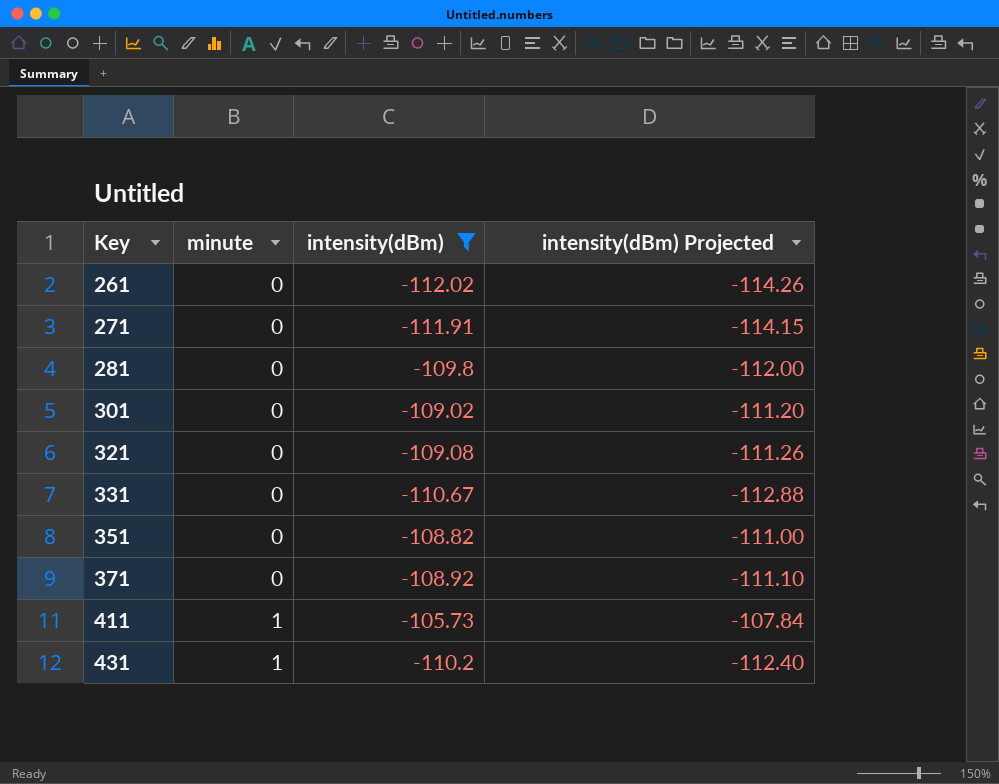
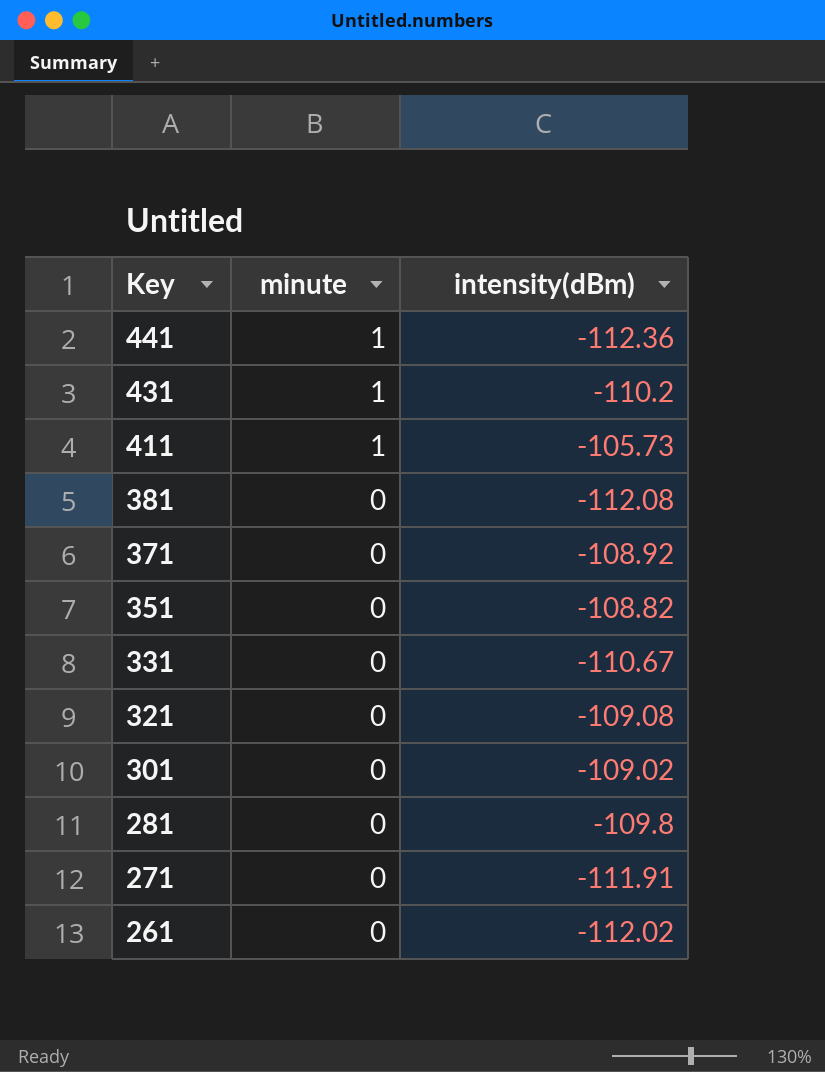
filter: intensity(dBm) >= -112.02 -> none
row order: Key ascending -> Key descending
column intensity(dBm) Projected | formula: [intensity(dBm)] * 1.02 -> none

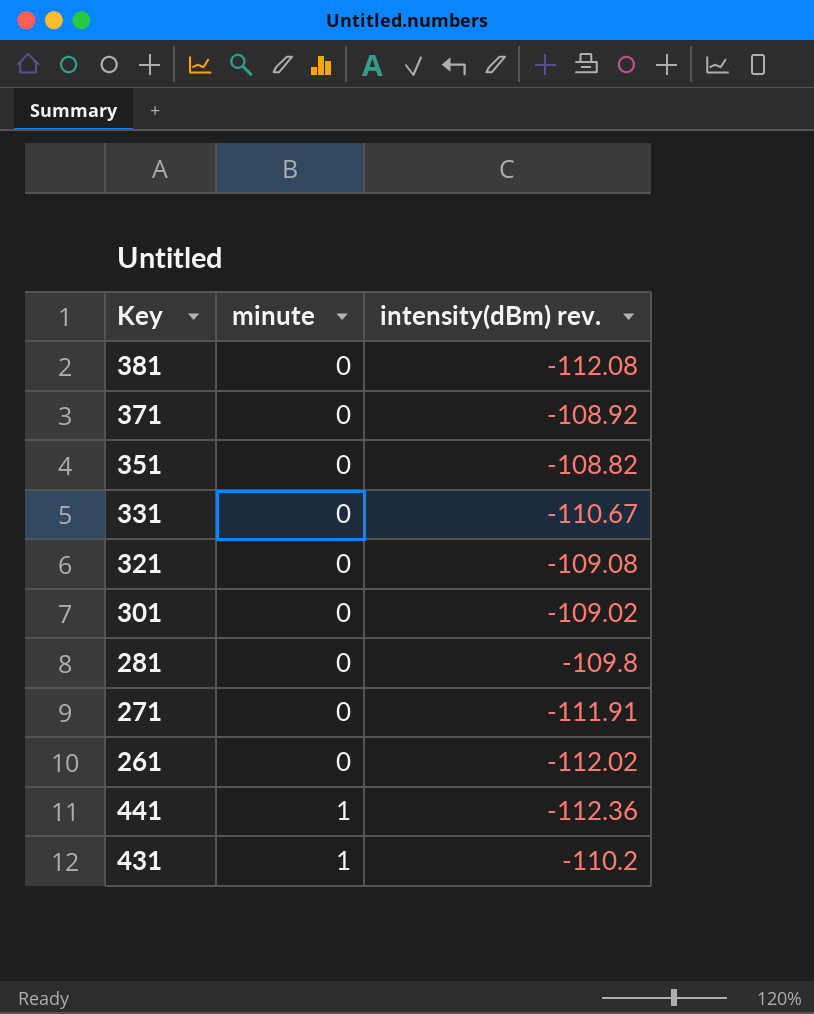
row order: Key descending -> minute ascending
column name: intensity(dBm) -> intensity(dBm) rev.
row 411: 1 | -105.73 -> none

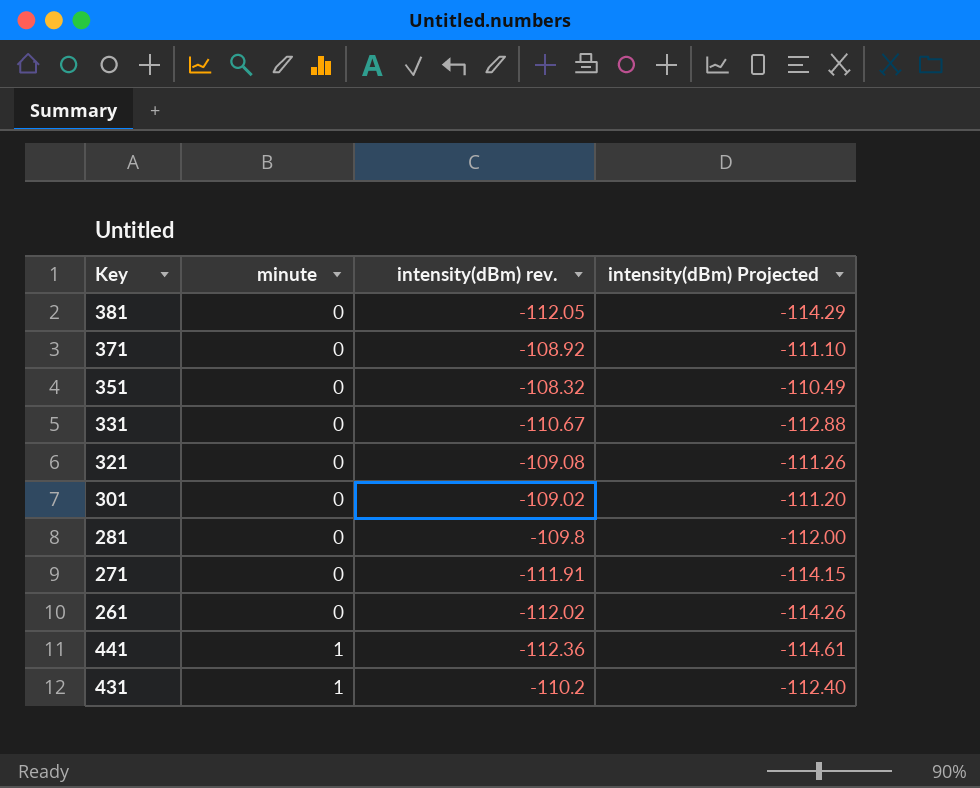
column intensity(dBm) Projected | formula: none -> [intensity(dBm) rev.] * 1.02
381 | intensity(dBm) rev.: -112.08 -> -112.05
351 | intensity(dBm) rev.: -108.82 -> -108.32

